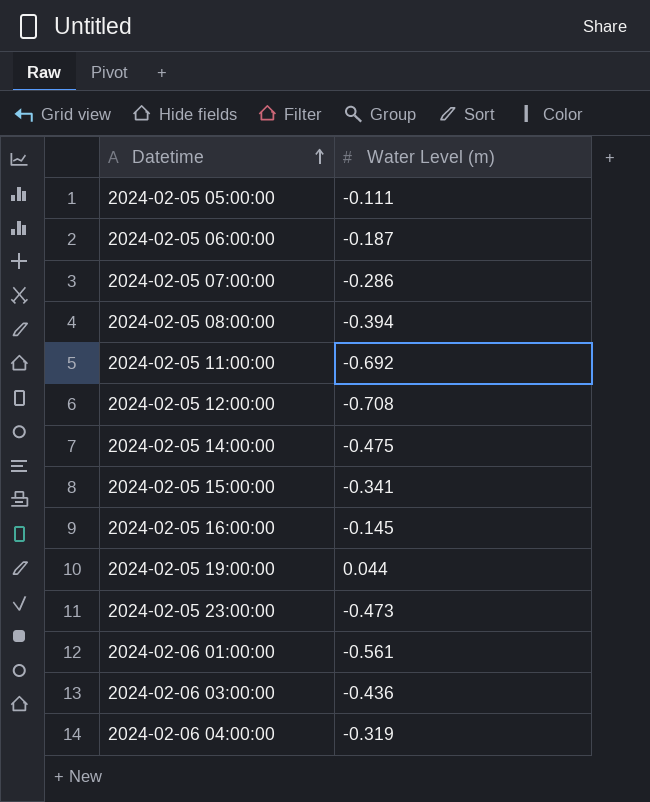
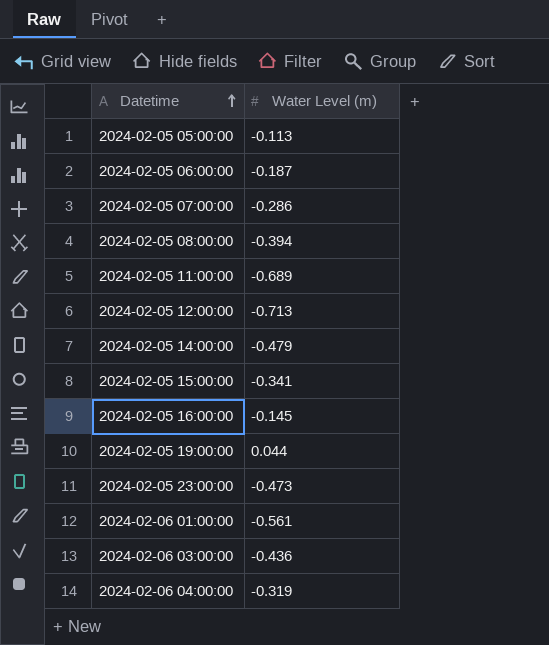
2024-02-05 05:00:00 | Water Level (m): -0.111 -> -0.113
2024-02-05 11:00:00 | Water Level (m): -0.692 -> -0.689
2024-02-05 12:00:00 | Water Level (m): -0.708 -> -0.713
2024-02-05 14:00:00 | Water Level (m): -0.475 -> -0.479

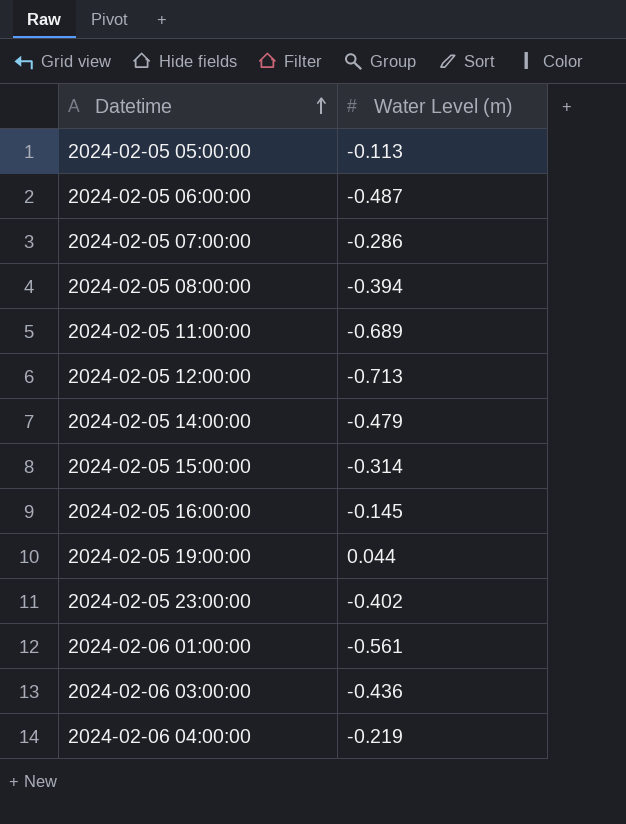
2024-02-05 06:00:00 | Water Level (m): -0.187 -> -0.487
2024-02-05 15:00:00 | Water Level (m): -0.341 -> -0.314
2024-02-05 23:00:00 | Water Level (m): -0.473 -> -0.402
2024-02-06 04:00:00 | Water Level (m): -0.319 -> -0.219

